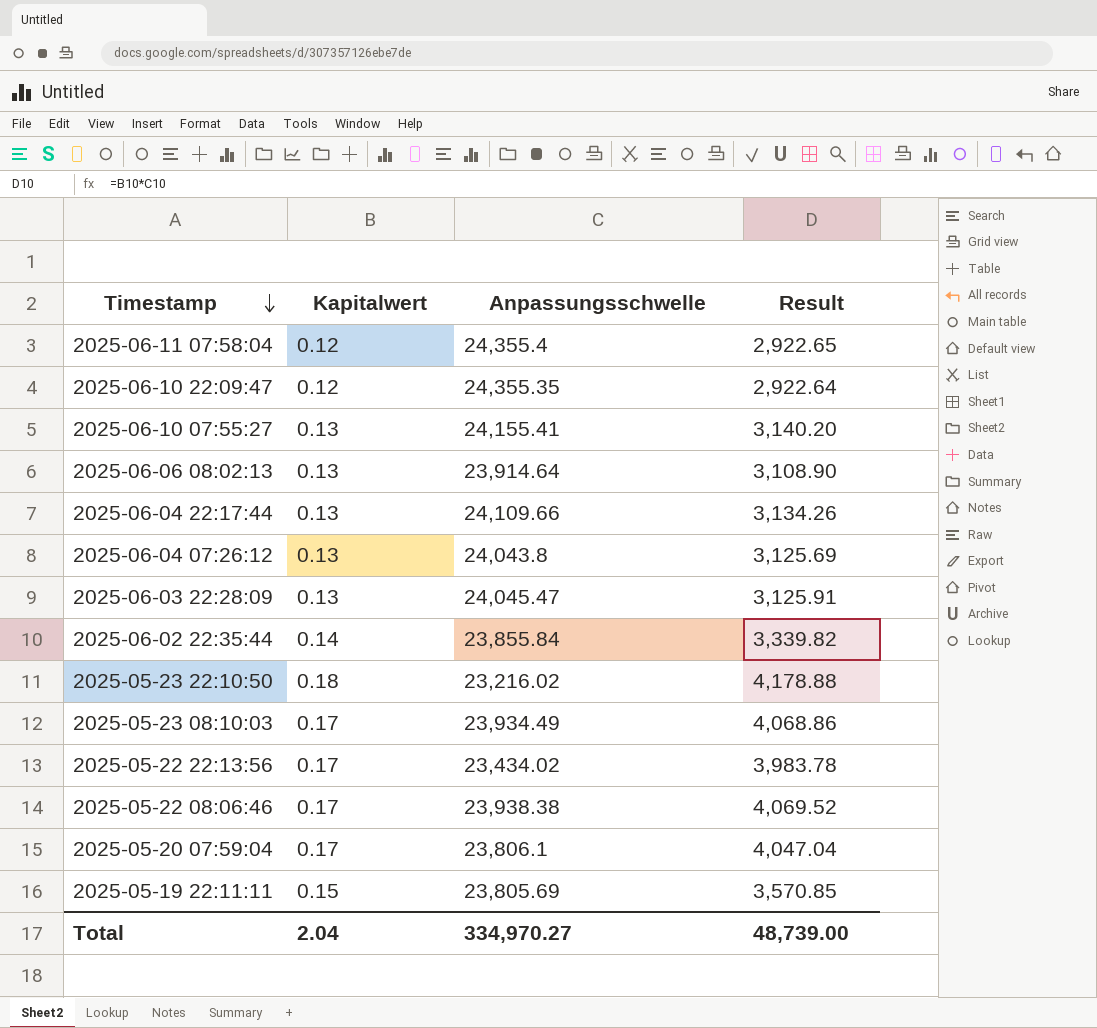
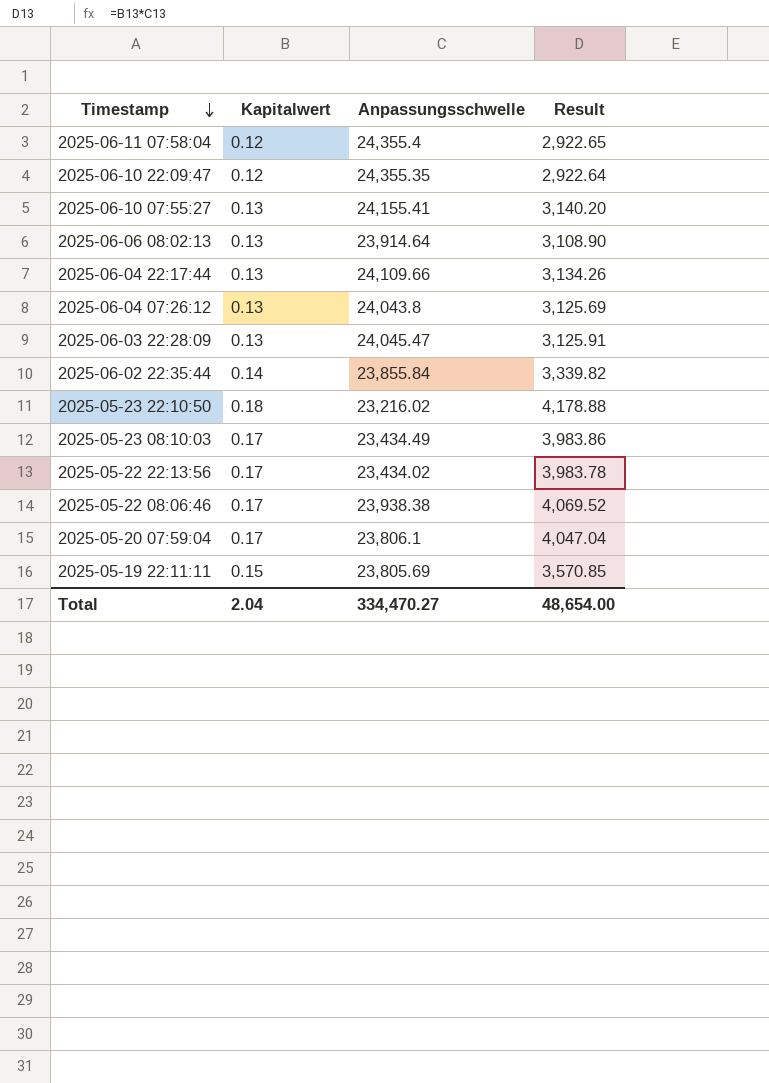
2025-05-23 08:10:03 | Anpassungsschwelle: 23,934.49 -> 23,434.49
2025-05-23 08:10:03 | Result: 4,068.86 -> 3,983.86
Total | Anpassungsschwelle: 334,970.27 -> 334,470.27
Total | Result: 48,739.00 -> 48,654.00

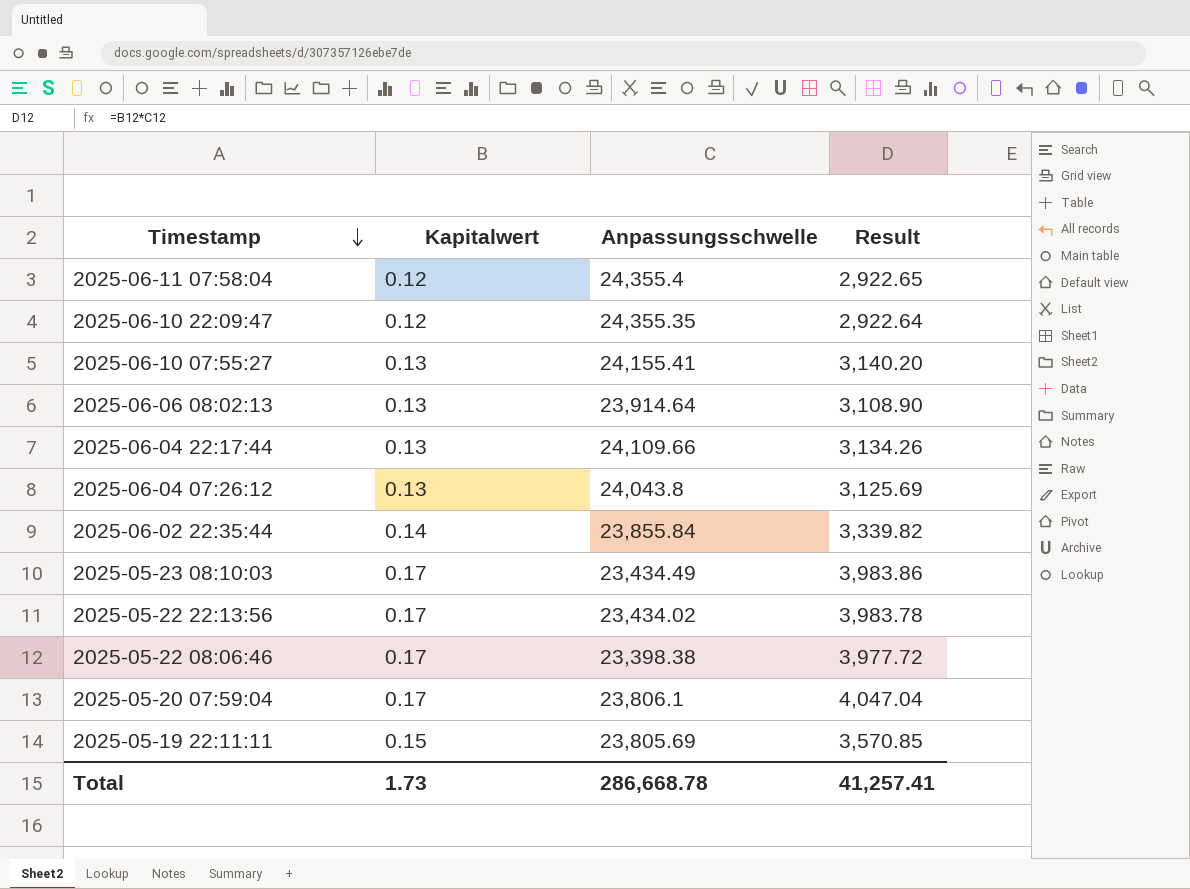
row 2025-06-03 22:28:09: 0.13 | 24,045.47 | 3,125.91 -> none
row 2025-05-23 22:10:50: 0.18 | 23,216.02 | 4,178.88 -> none
2025-05-22 08:06:46 | Anpassungsschwelle: 23,938.38 -> 23,398.38
2025-05-22 08:06:46 | Result: 4,069.52 -> 3,977.72
Total | Kapitalwert: 2.04 -> 1.73
Total | Anpassungsschwelle: 334,470.27 -> 286,668.78
Total | Result: 48,654.00 -> 41,257.41

